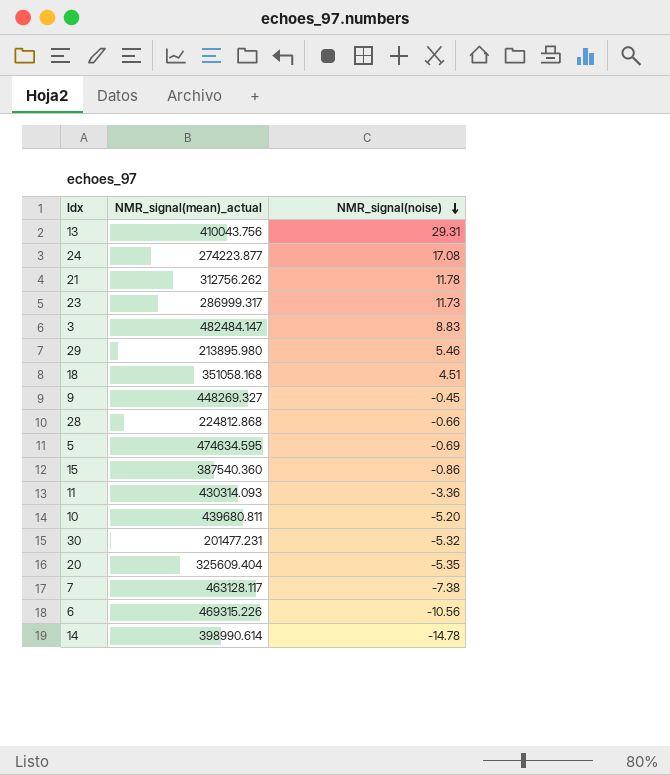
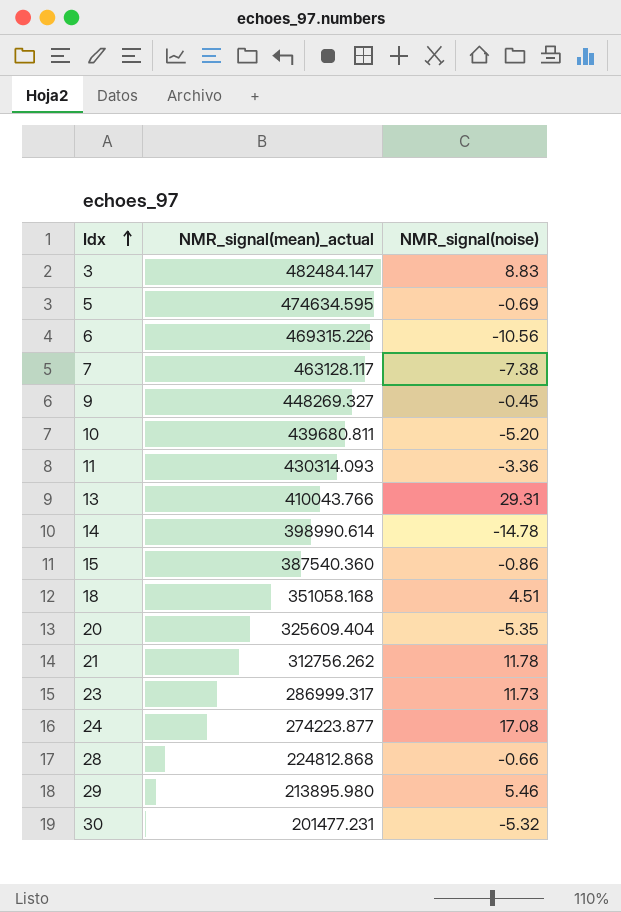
row order: NMR_signal(noise) descending -> Idx ascending
13 | NMR_signal(mean)_actual: 410043.756 -> 410043.766

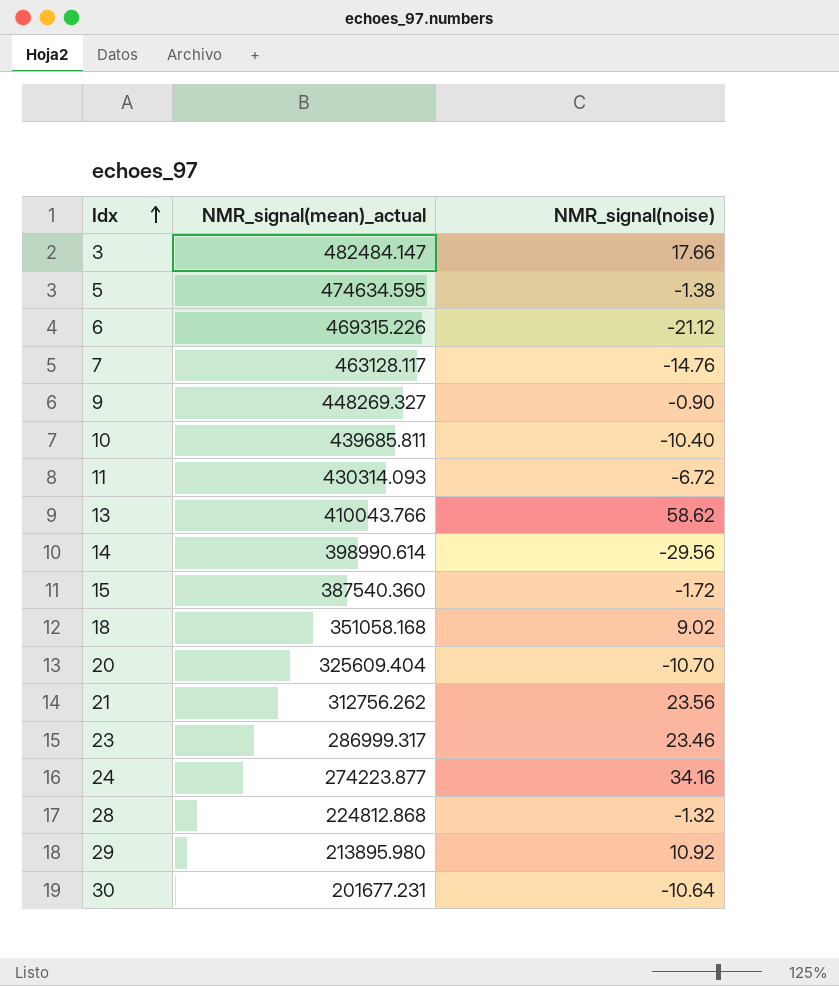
3 | NMR_signal(noise): 8.83 -> 17.66
5 | NMR_signal(noise): -0.69 -> -1.38
6 | NMR_signal(noise): -10.56 -> -21.12
7 | NMR_signal(noise): -7.38 -> -14.76
9 | NMR_signal(noise): -0.45 -> -0.90
10 | NMR_signal(mean)_actual: 439680.811 -> 439685.811
10 | NMR_signal(noise): -5.20 -> -10.40
11 | NMR_signal(noise): -3.36 -> -6.72
13 | NMR_signal(noise): 29.31 -> 58.62
14 | NMR_signal(noise): -14.78 -> -29.56
15 | NMR_signal(noise): -0.86 -> -1.72
18 | NMR_signal(noise): 4.51 -> 9.02
20 | NMR_signal(noise): -5.35 -> -10.70
21 | NMR_signal(noise): 11.78 -> 23.56
23 | NMR_signal(noise): 11.73 -> 23.46
24 | NMR_signal(noise): 17.08 -> 34.16
28 | NMR_signal(noise): -0.66 -> -1.32
29 | NMR_signal(noise): 5.46 -> 10.92
30 | NMR_signal(mean)_actual: 201477.231 -> 201677.231
30 | NMR_signal(noise): -5.32 -> -10.64

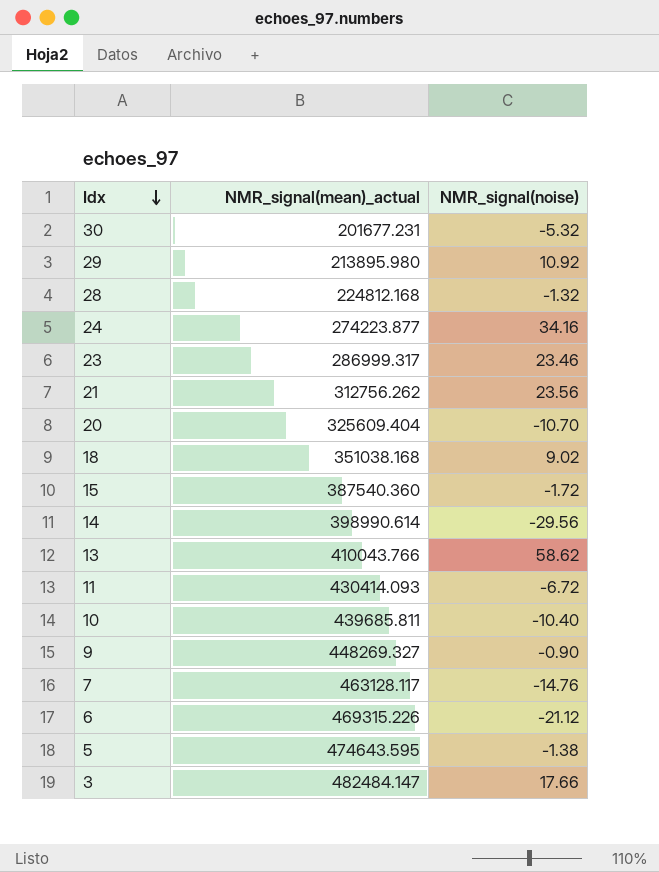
row order: Idx ascending -> Idx descending
30 | NMR_signal(noise): -10.64 -> -5.32
28 | NMR_signal(mean)_actual: 224812.868 -> 224812.168
18 | NMR_signal(mean)_actual: 351058.168 -> 351038.168
11 | NMR_signal(mean)_actual: 430314.093 -> 430414.093
5 | NMR_signal(mean)_actual: 474634.595 -> 474643.595

